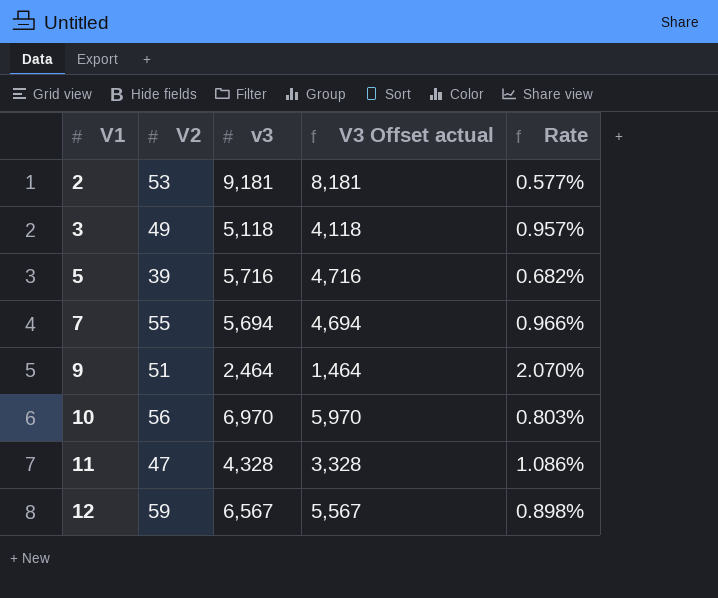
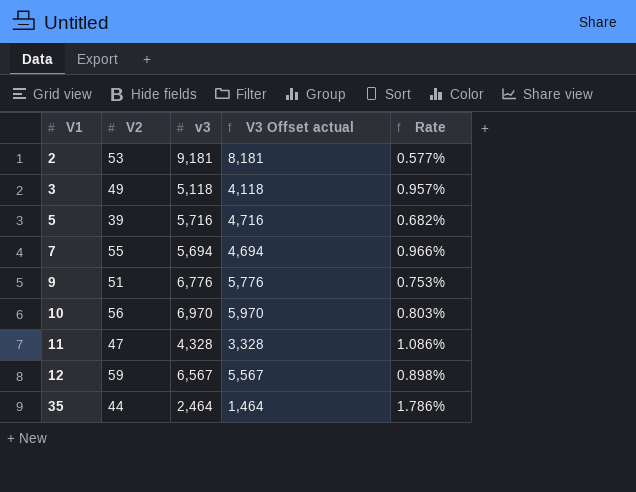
9 | v3: 2,464 -> 6,776
9 | V3 Offset actual: 1,464 -> 5,776
9 | Rate: 2.070% -> 0.753%
row 35: none -> 44 | 2,464 | 1,464 | 1.786%

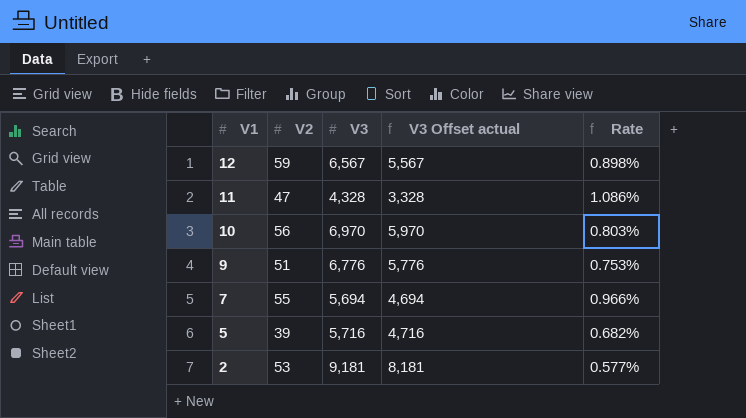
row order: V1 ascending -> V1 descending
column name: v3 -> V3
row 3: 49 | 5,118 | 4,118 | 0.957% -> none
row 35: 44 | 2,464 | 1,464 | 1.786% -> none

